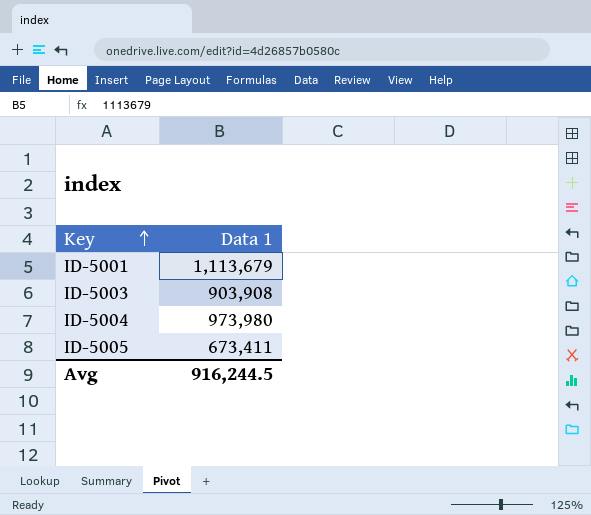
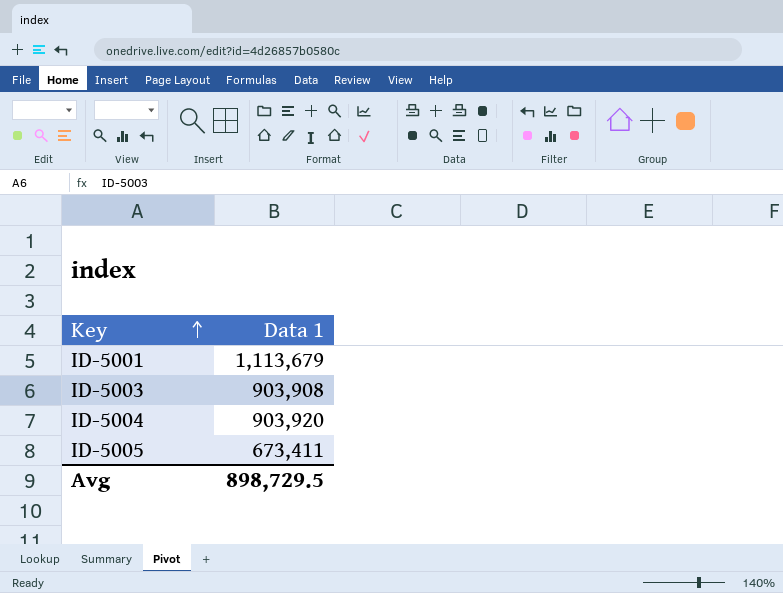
ID-5004 | Data 1: 973,980 -> 903,920
Avg | Data 1: 916,244.5 -> 898,729.5

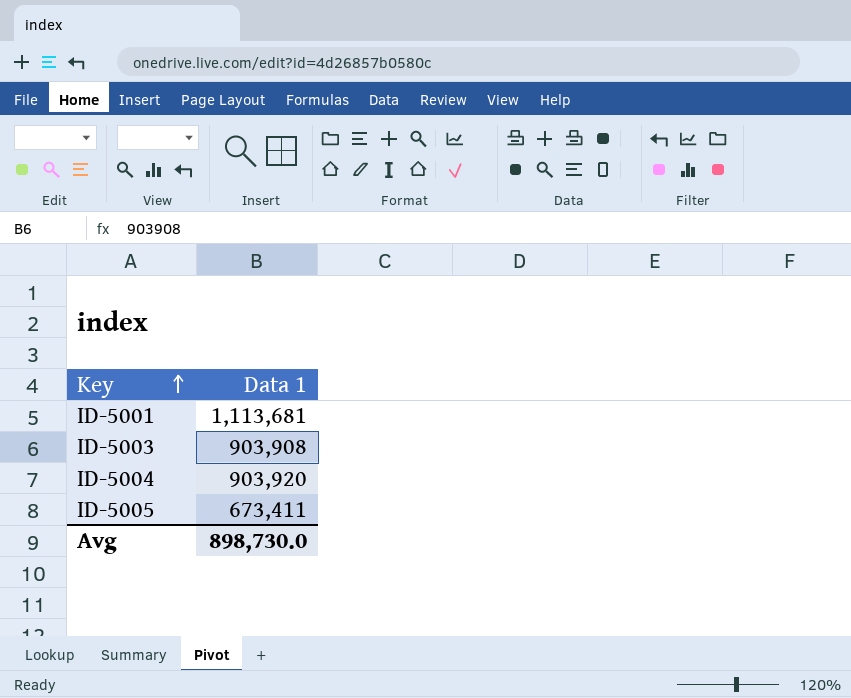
ID-5001 | Data 1: 1,113,679 -> 1,113,681
Avg | Data 1: 898,729.5 -> 898,730.0

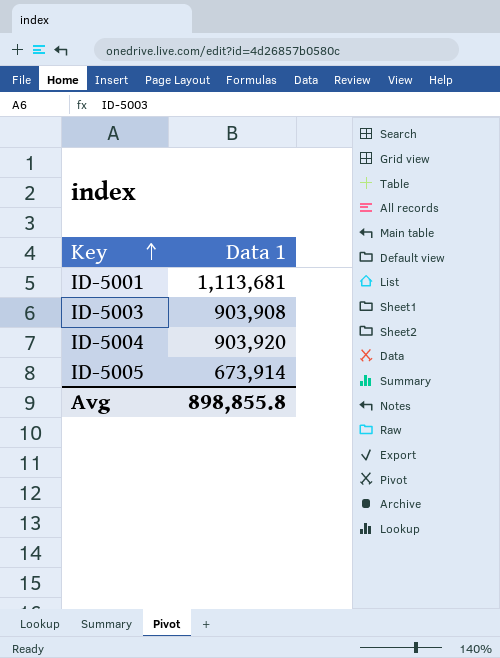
ID-5005 | Data 1: 673,411 -> 673,914
Avg | Data 1: 898,730.0 -> 898,855.8

